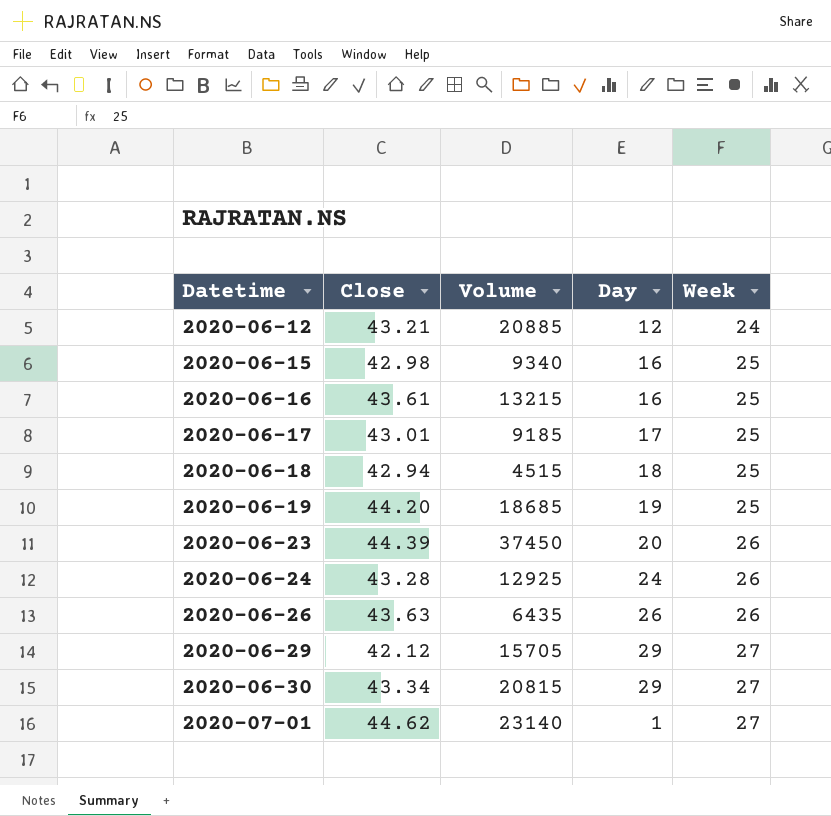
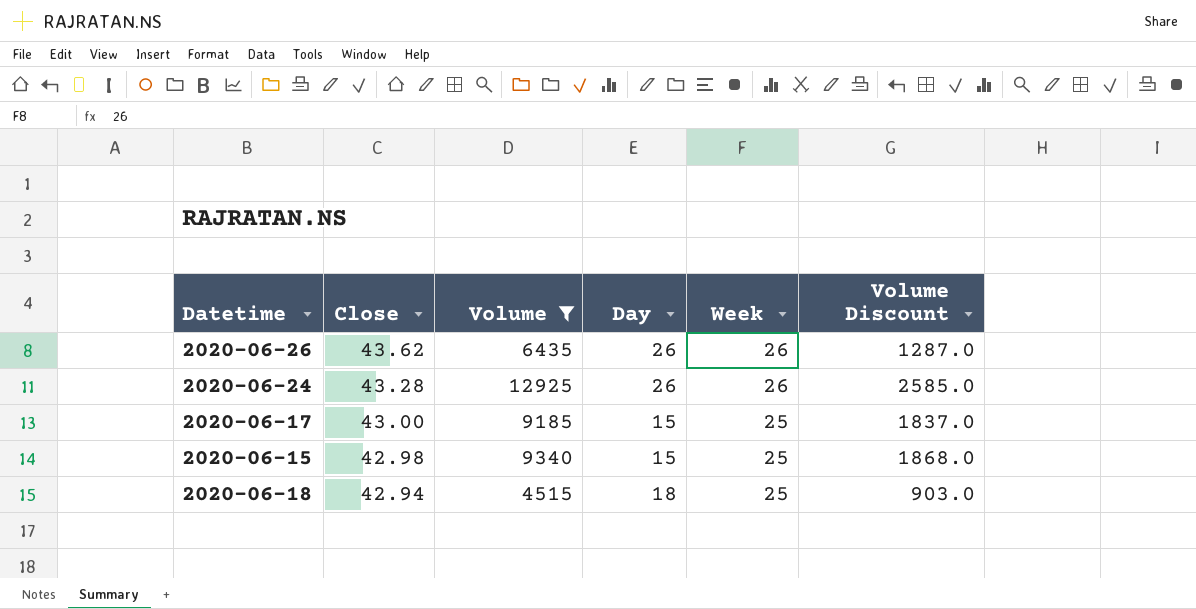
filter: none -> Volume <= 12925
row order: Datetime ascending -> Close descending
column Volume Discount | formula: none -> [Volume] * 0.2
2020-06-26 | Close: 43.63 -> 43.62
2020-06-24 | Day: 24 -> 26
2020-06-17 | Close: 43.01 -> 43.00
2020-06-17 | Day: 17 -> 15
2020-06-15 | Day: 16 -> 15

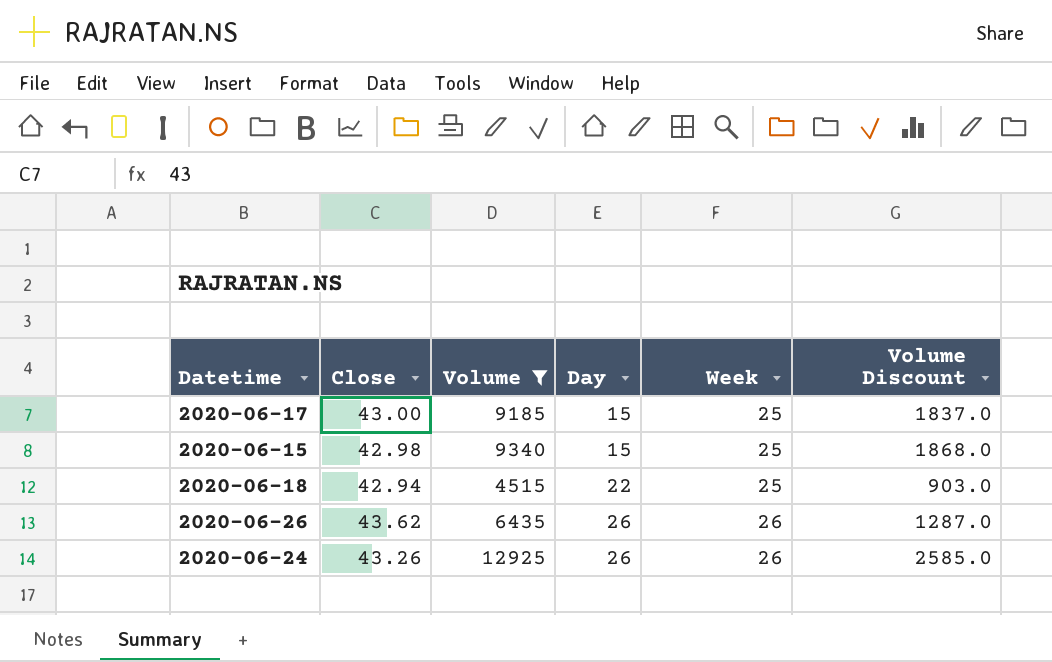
row order: Close descending -> Day ascending
2020-06-18 | Day: 18 -> 22
2020-06-24 | Close: 43.28 -> 43.26

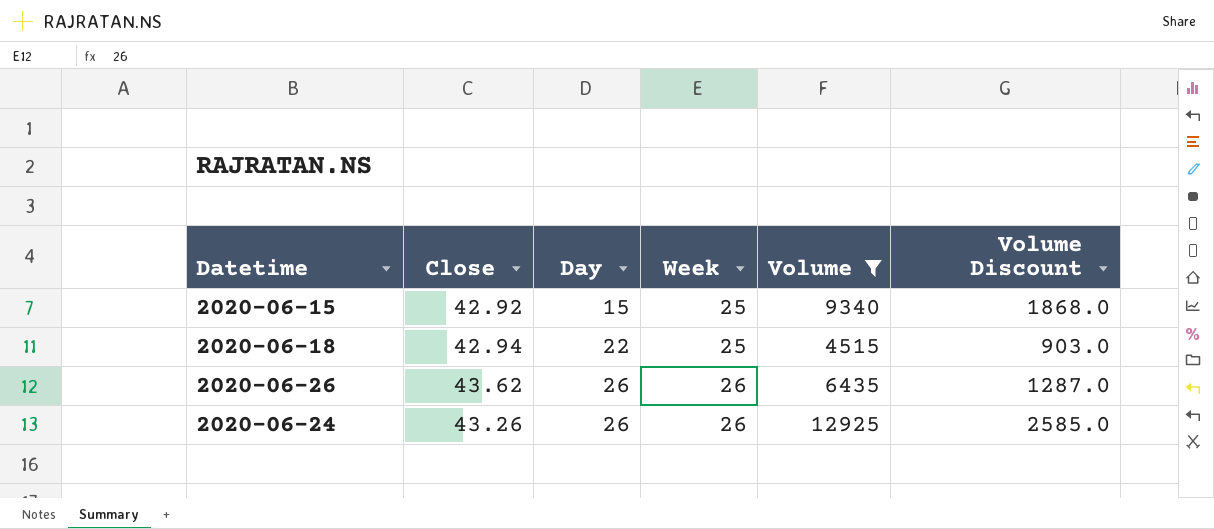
column Volume | position: 3 -> 5
row 2020-06-17: 43.00 | 9185 | 15 | 25 | 1837.0 -> none
2020-06-15 | Close: 42.98 -> 42.92

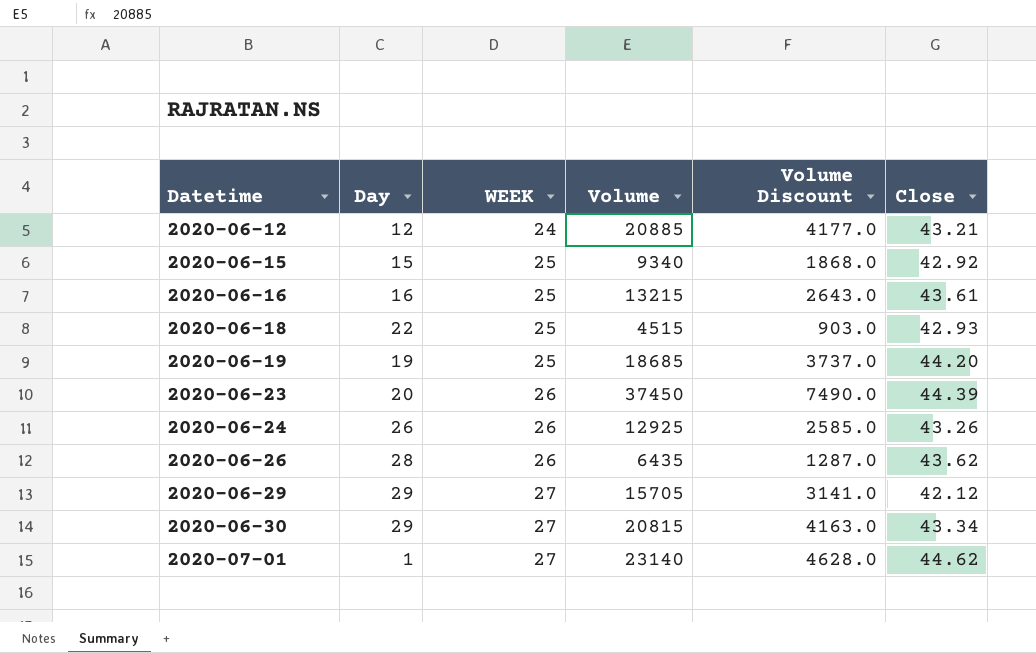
filter: Volume <= 12925 -> none
row order: Day ascending -> Datetime ascending
column name: Week -> WEEK
column Close | position: 2 -> 6
2020-06-18 | Close: 42.94 -> 42.93
2020-06-26 | Day: 26 -> 28

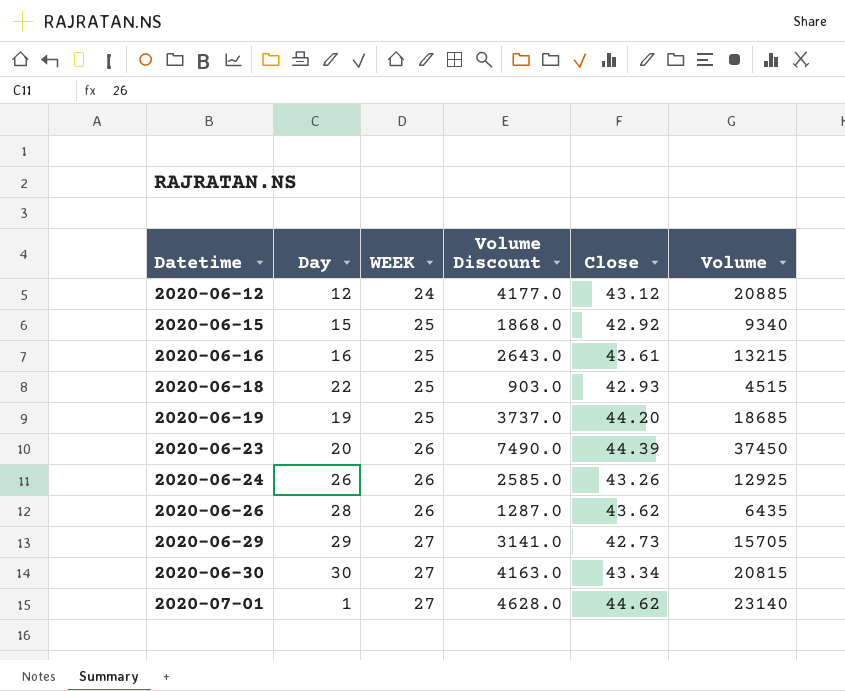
column Volume | position: 4 -> 6
2020-06-12 | Close: 43.21 -> 43.12
2020-06-29 | Close: 42.12 -> 42.73
2020-06-30 | Day: 29 -> 30

